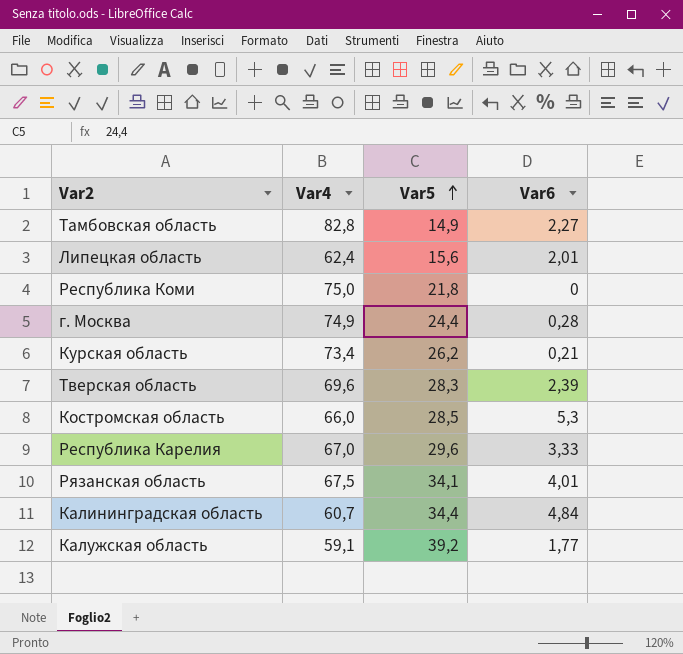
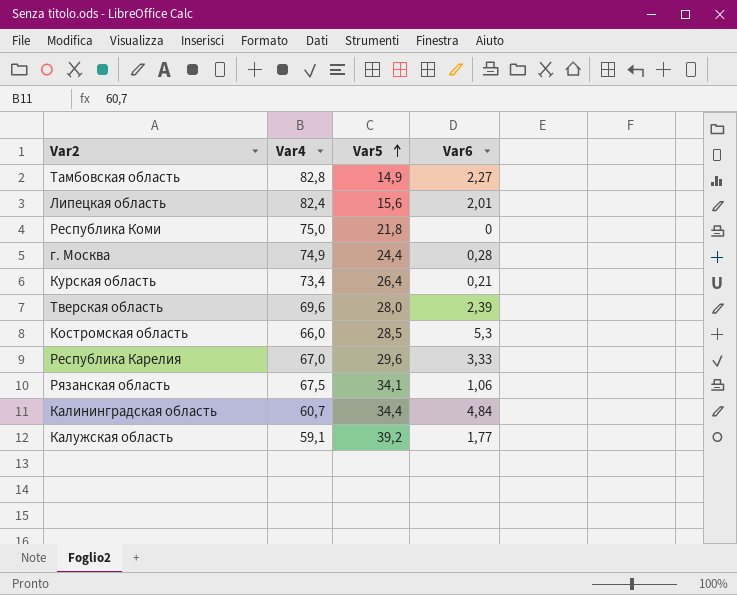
Липецкая область | Var4: 62,4 -> 82,4
Курская область | Var5: 26,2 -> 26,4
Тверская область | Var5: 28,3 -> 28,0
Рязанская область | Var6: 4,01 -> 1,06

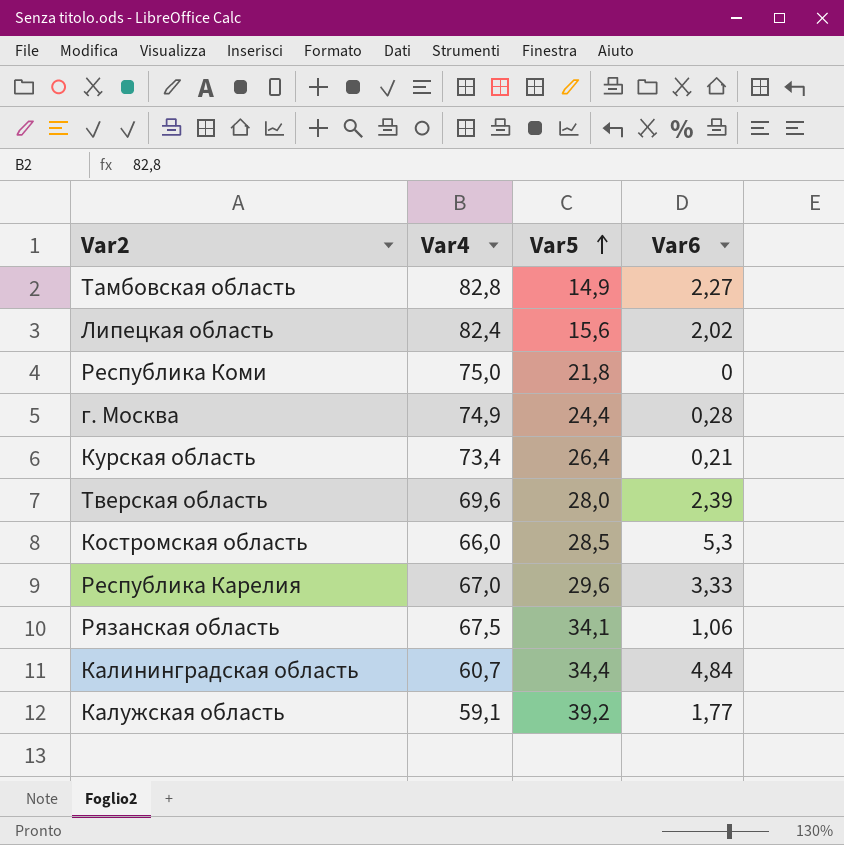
Липецкая область | Var6: 2,01 -> 2,02

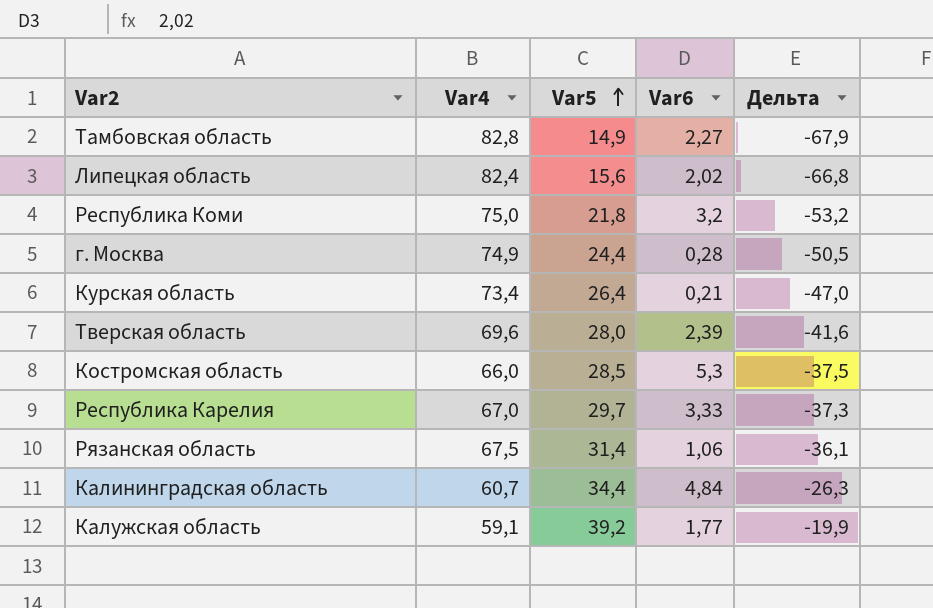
column Дельта | formula: none -> [Var5] - [Var4]
Республика Коми | Var6: 0 -> 3,2
Республика Карелия | Var5: 29,6 -> 29,7
Рязанская область | Var5: 34,1 -> 31,4

